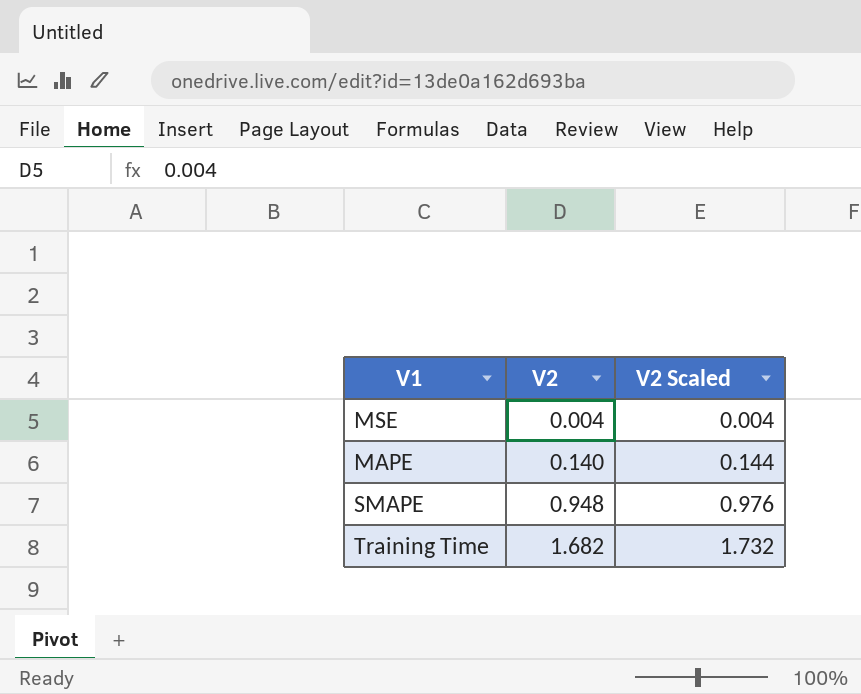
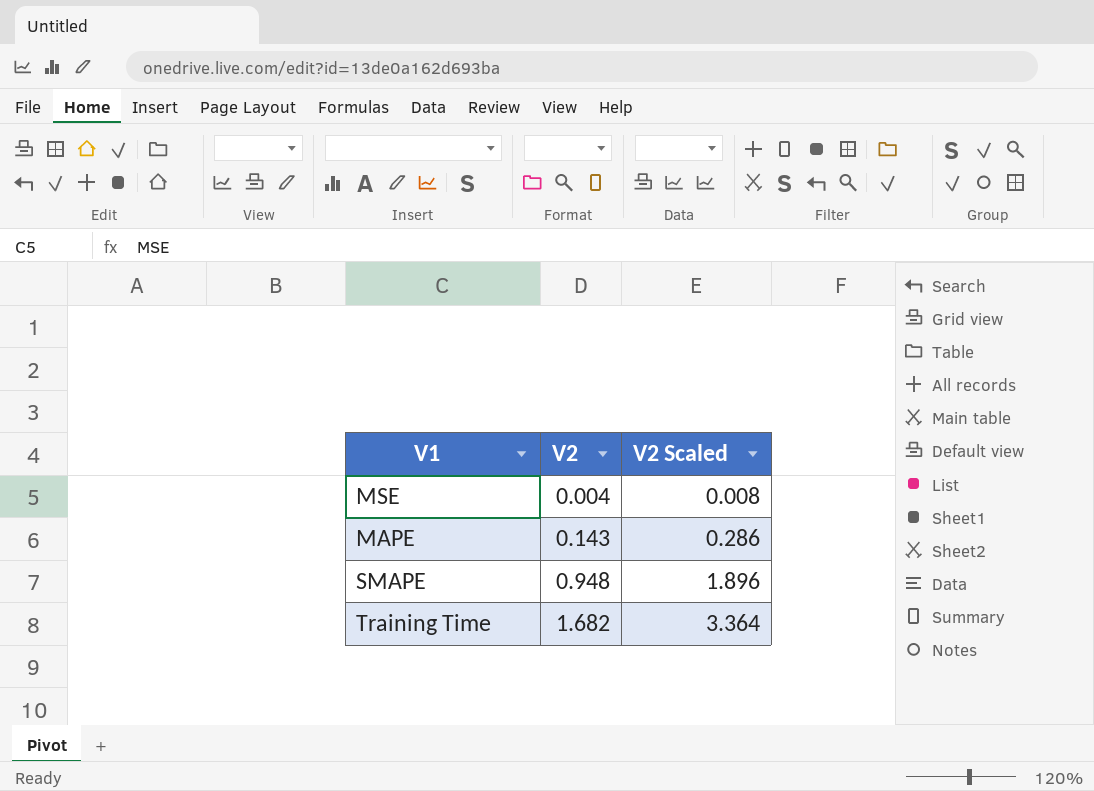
column V2 Scaled | formula: [V2] * 1.03 -> [V2] * 2
MAPE | V2: 0.140 -> 0.143

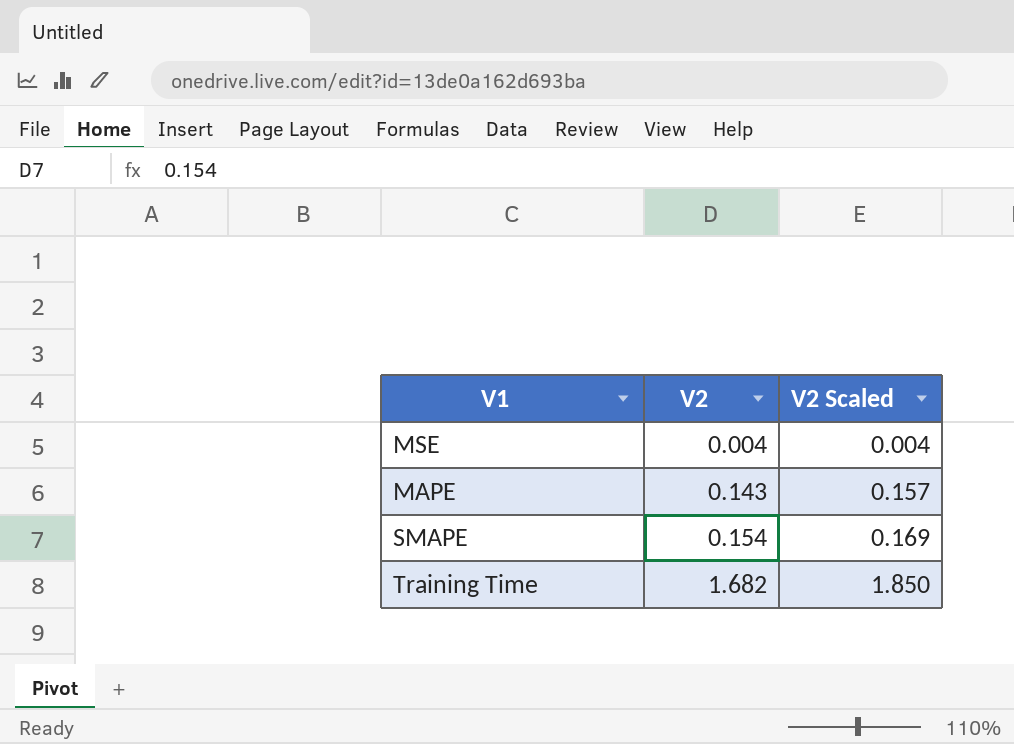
column V2 Scaled | formula: [V2] * 2 -> [V2] * 1.1
SMAPE | V2: 0.948 -> 0.154

